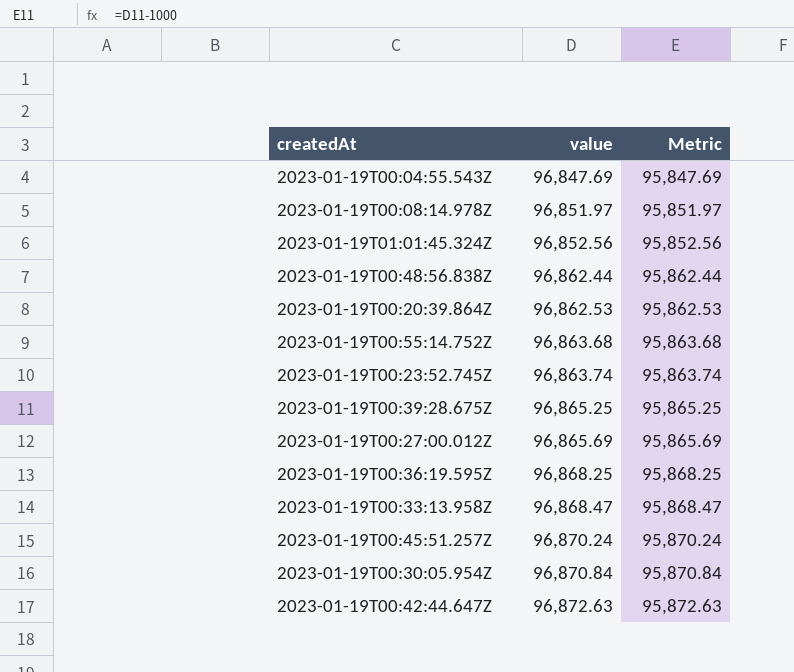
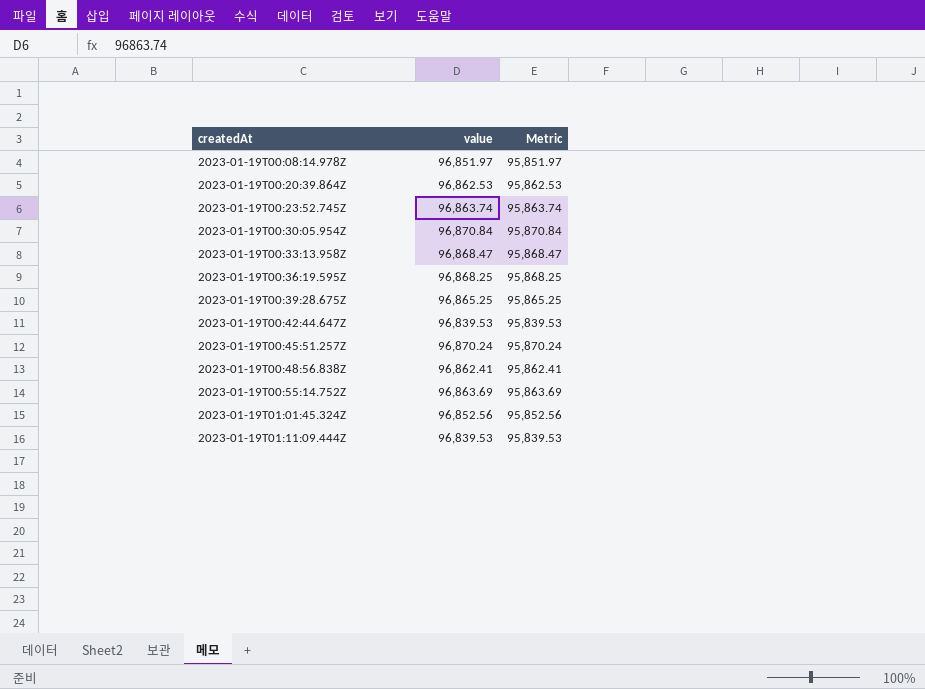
row order: value ascending -> createdAt ascending
row 2023-01-19T00:04:55.543Z: 96,847.69 | 95,847.69 -> none
row 2023-01-19T00:27:00.012Z: 96,865.69 | 95,865.69 -> none
2023-01-19T00:42:44.647Z | value: 96,872.63 -> 96,839.53
2023-01-19T00:42:44.647Z | Metric: 95,872.63 -> 95,839.53
2023-01-19T00:48:56.838Z | value: 96,862.44 -> 96,862.41
2023-01-19T00:48:56.838Z | Metric: 95,862.44 -> 95,862.41
2023-01-19T00:55:14.752Z | value: 96,863.68 -> 96,863.69
2023-01-19T00:55:14.752Z | Metric: 95,863.68 -> 95,863.69
row 2023-01-19T01:11:09.444Z: none -> 96,839.53 | 95,839.53

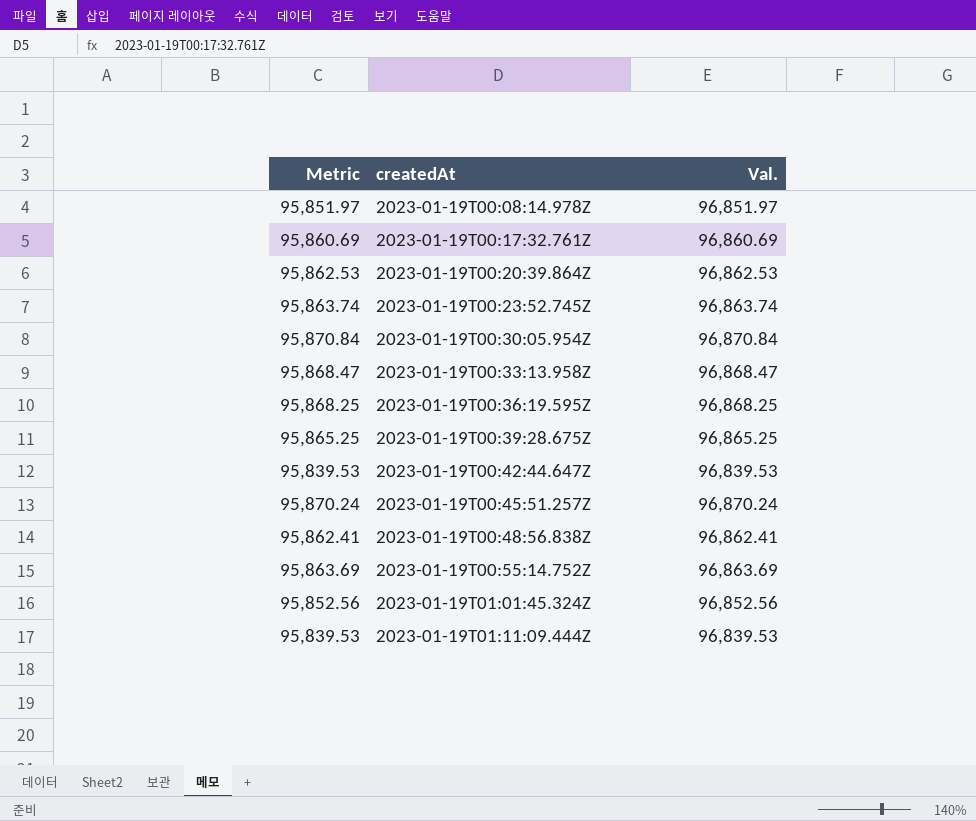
column Metric | position: 3 -> 1
column name: value -> Val.
row 2023-01-19T00:17:32.761Z: none -> 95,860.69 | 96,860.69

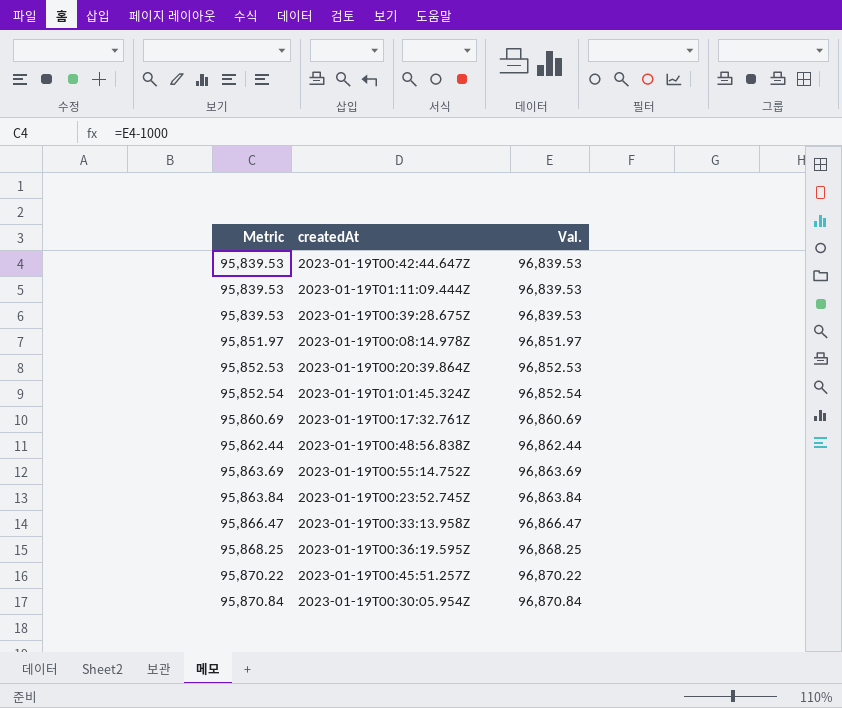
row order: createdAt ascending -> Metric ascending
2023-01-19T00:39:28.675Z | Metric: 95,865.25 -> 95,839.53
2023-01-19T00:39:28.675Z | Val.: 96,865.25 -> 96,839.53
2023-01-19T00:20:39.864Z | Metric: 95,862.53 -> 95,852.53
2023-01-19T00:20:39.864Z | Val.: 96,862.53 -> 96,852.53
2023-01-19T01:01:45.324Z | Metric: 95,852.56 -> 95,852.54
2023-01-19T01:01:45.324Z | Val.: 96,852.56 -> 96,852.54
2023-01-19T00:48:56.838Z | Metric: 95,862.41 -> 95,862.44
2023-01-19T00:48:56.838Z | Val.: 96,862.41 -> 96,862.44
2023-01-19T00:23:52.745Z | Metric: 95,863.74 -> 95,863.84
2023-01-19T00:23:52.745Z | Val.: 96,863.74 -> 96,863.84
2023-01-19T00:33:13.958Z | Metric: 95,868.47 -> 95,866.47
2023-01-19T00:33:13.958Z | Val.: 96,868.47 -> 96,866.47
2023-01-19T00:45:51.257Z | Metric: 95,870.24 -> 95,870.22
2023-01-19T00:45:51.257Z | Val.: 96,870.24 -> 96,870.22

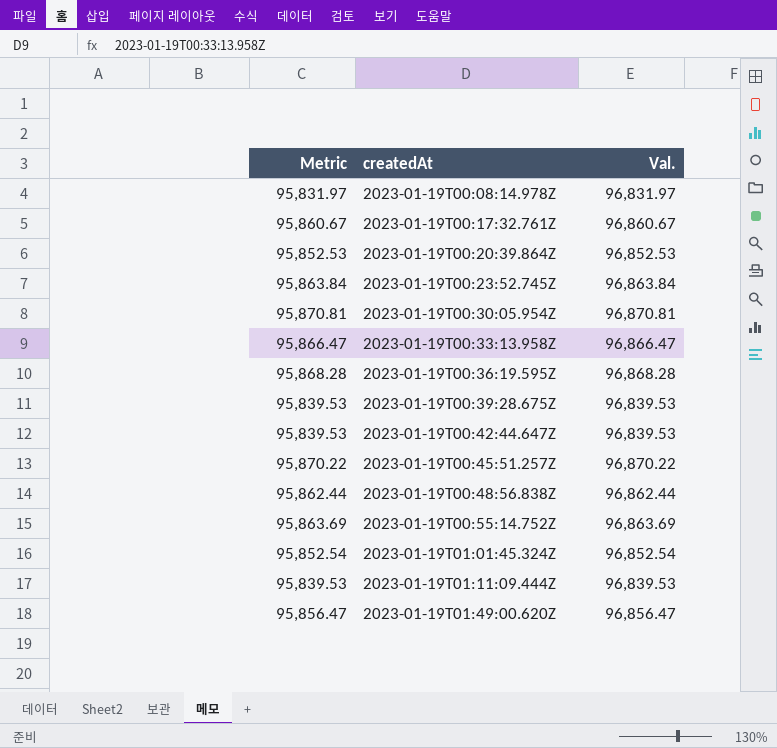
row order: Metric ascending -> createdAt ascending
2023-01-19T00:08:14.978Z | Metric: 95,851.97 -> 95,831.97
2023-01-19T00:08:14.978Z | Val.: 96,851.97 -> 96,831.97
2023-01-19T00:17:32.761Z | Metric: 95,860.69 -> 95,860.67
2023-01-19T00:17:32.761Z | Val.: 96,860.69 -> 96,860.67
2023-01-19T00:30:05.954Z | Metric: 95,870.84 -> 95,870.81
2023-01-19T00:30:05.954Z | Val.: 96,870.84 -> 96,870.81
2023-01-19T00:36:19.595Z | Metric: 95,868.25 -> 95,868.28
2023-01-19T00:36:19.595Z | Val.: 96,868.25 -> 96,868.28
row 2023-01-19T01:49:00.620Z: none -> 95,856.47 | 96,856.47

